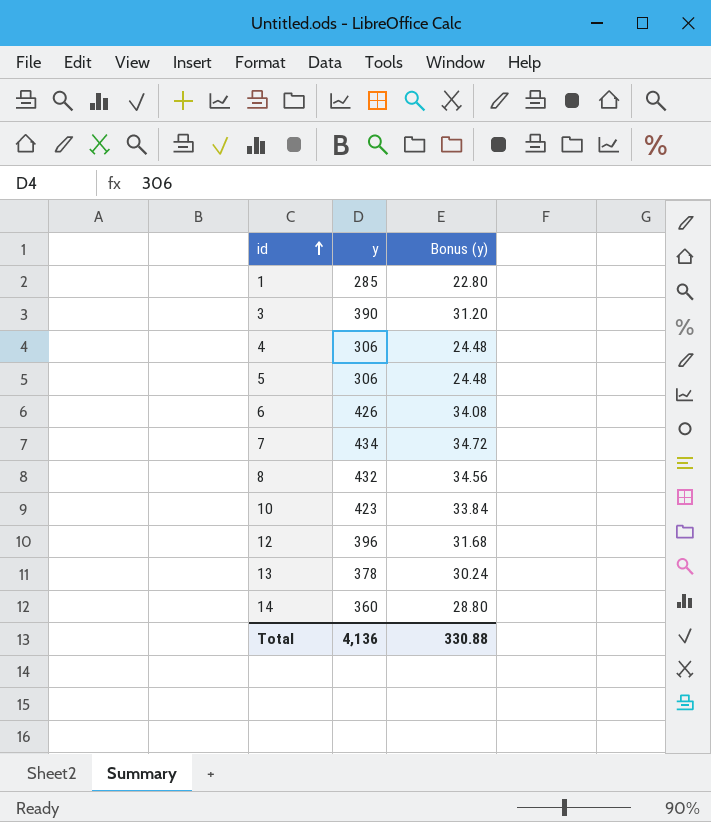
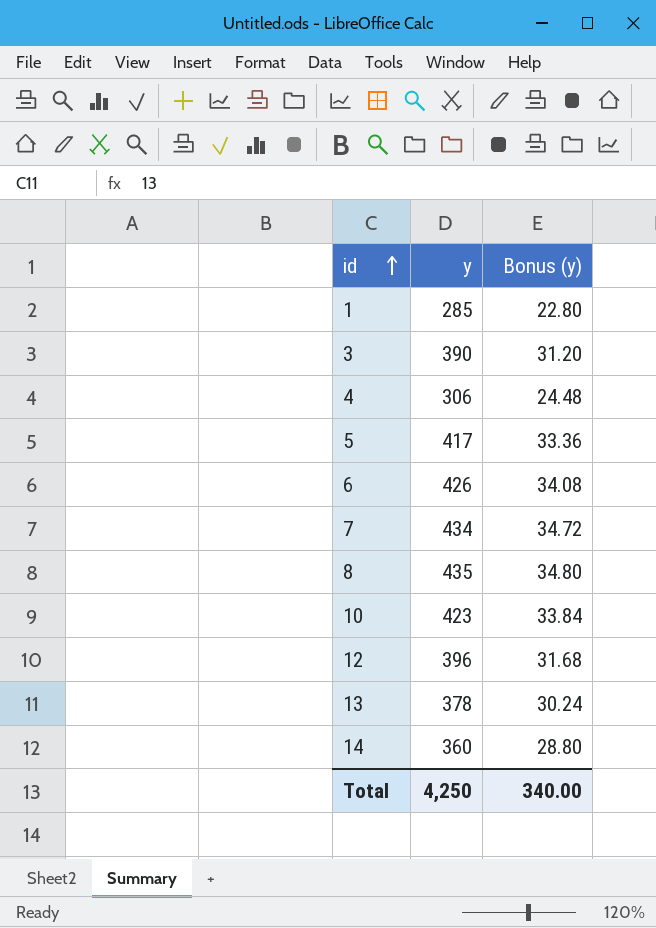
5 | y: 306 -> 417
5 | Bonus (y): 24.48 -> 33.36
8 | y: 432 -> 435
8 | Bonus (y): 34.56 -> 34.80
Total | y: 4,136 -> 4,250
Total | Bonus (y): 330.88 -> 340.00

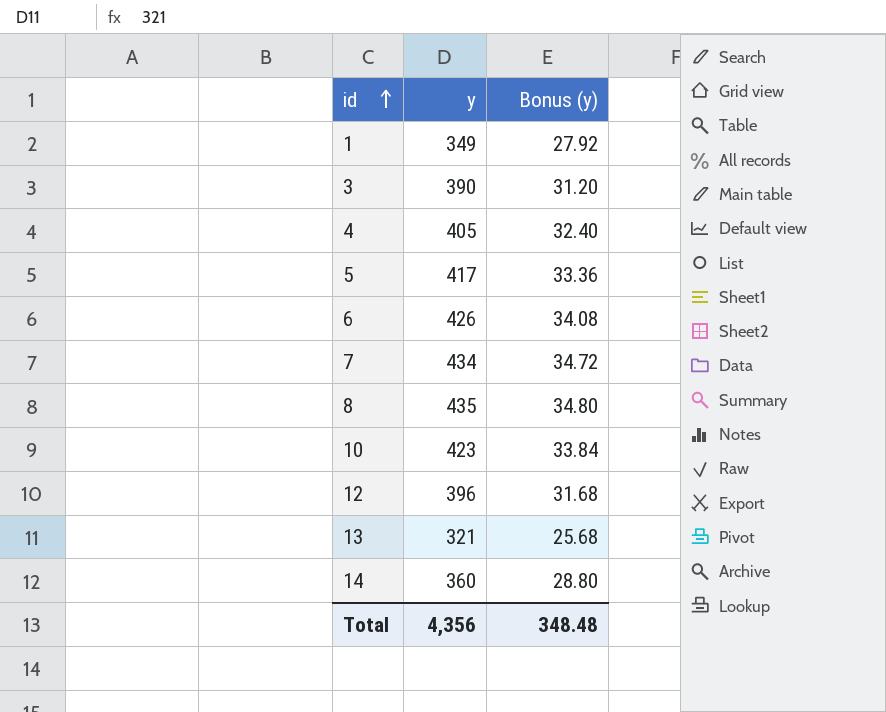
1 | y: 285 -> 349
1 | Bonus (y): 22.80 -> 27.92
4 | y: 306 -> 405
4 | Bonus (y): 24.48 -> 32.40
13 | y: 378 -> 321
13 | Bonus (y): 30.24 -> 25.68
Total | y: 4,250 -> 4,356
Total | Bonus (y): 340.00 -> 348.48

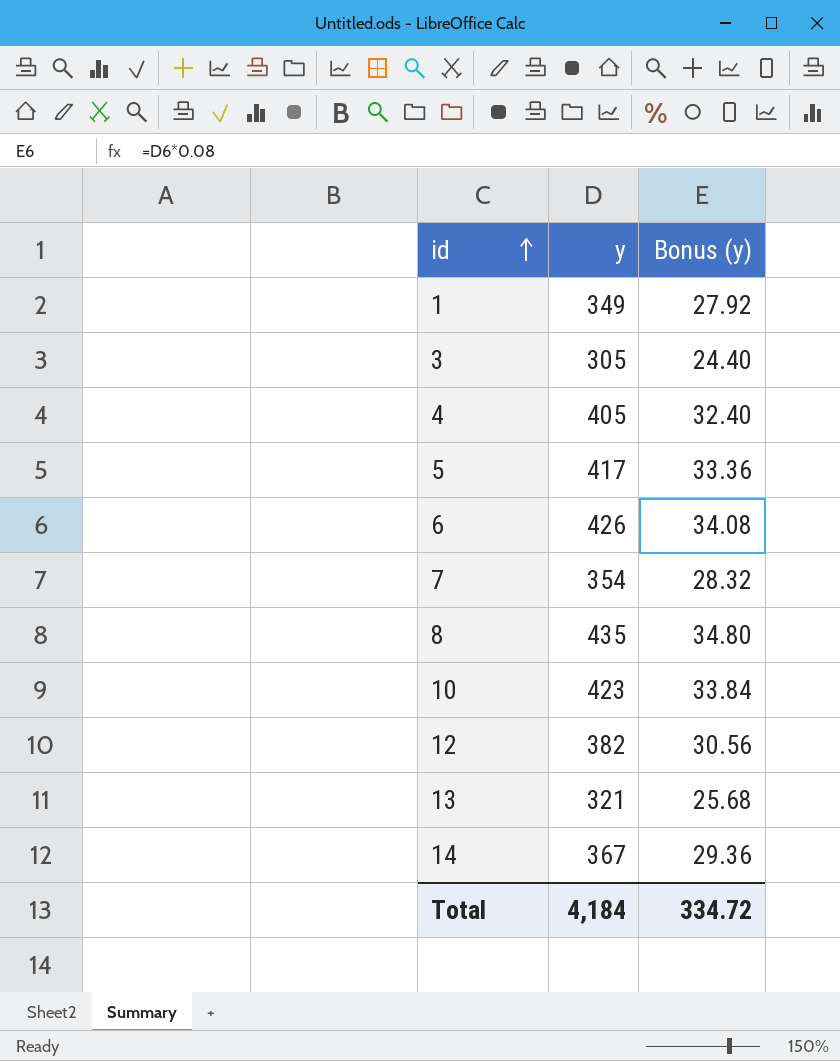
3 | y: 390 -> 305
3 | Bonus (y): 31.20 -> 24.40
7 | y: 434 -> 354
7 | Bonus (y): 34.72 -> 28.32
12 | y: 396 -> 382
12 | Bonus (y): 31.68 -> 30.56
14 | y: 360 -> 367
14 | Bonus (y): 28.80 -> 29.36
Total | y: 4,356 -> 4,184
Total | Bonus (y): 348.48 -> 334.72

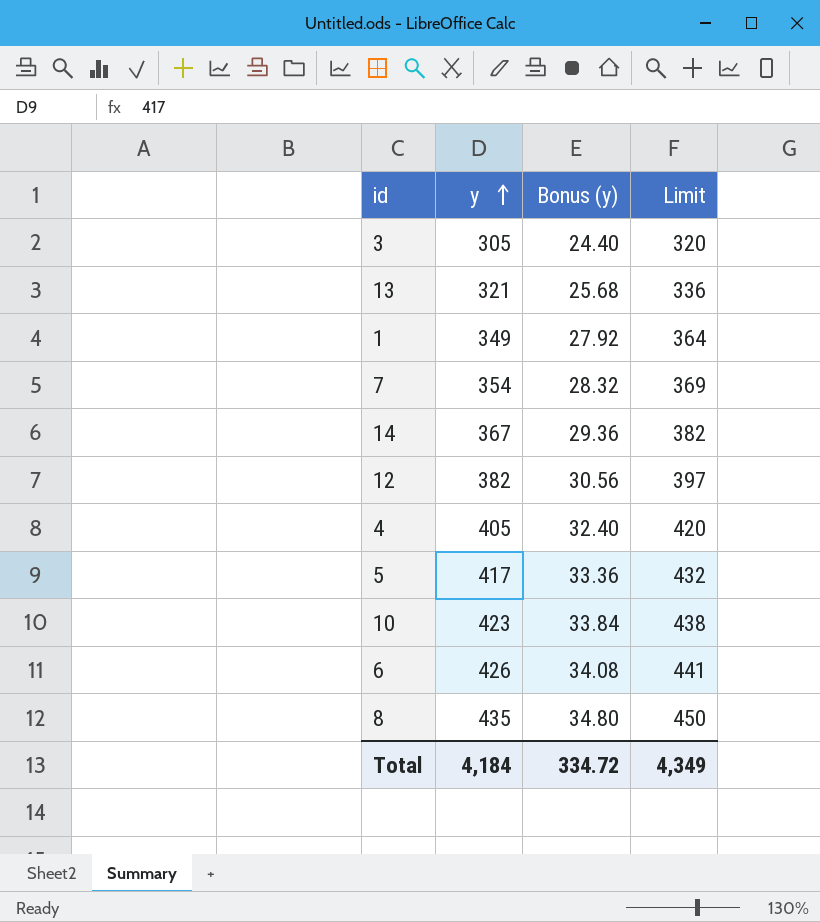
row order: id ascending -> y ascending
column Limit | formula: none -> [y] + 15

